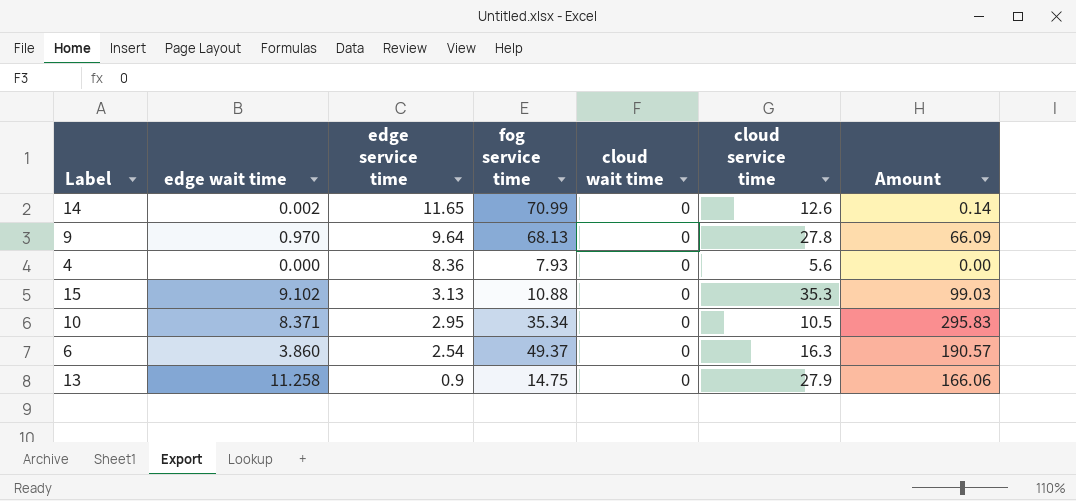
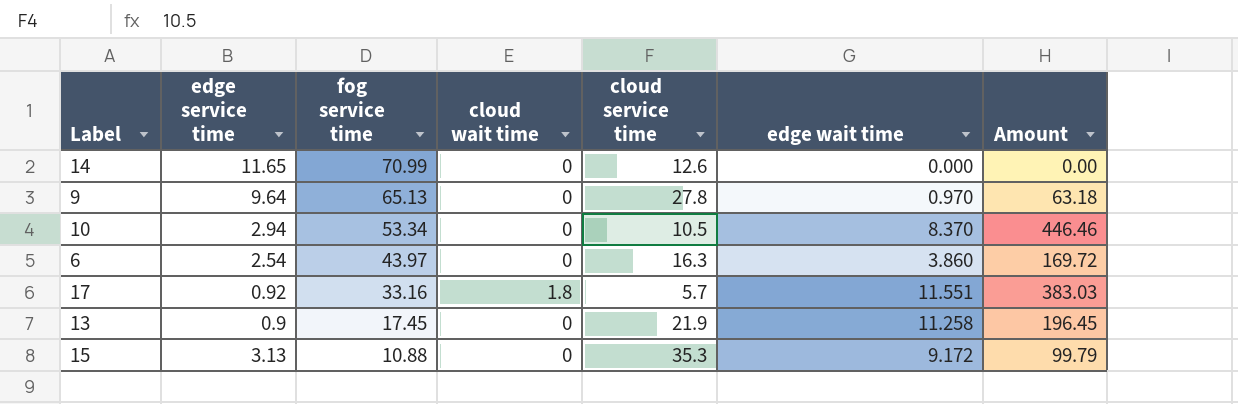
row order: edge service time descending -> fog service time descending
column edge wait time | position: 2 -> 6
row 4: 0.000 | 8.36 | 7.93 | 0 | 5.6 | 0.00 -> none
14 | edge wait time: 0.002 -> 0.000
14 | Amount: 0.14 -> 0.00
9 | fog service time: 68.13 -> 65.13
9 | Amount: 66.09 -> 63.18
10 | edge service time: 2.95 -> 2.94
10 | fog service time: 35.34 -> 53.34
10 | edge wait time: 8.371 -> 8.370
10 | Amount: 295.83 -> 446.46
6 | fog service time: 49.37 -> 43.97
6 | Amount: 190.57 -> 169.72
row 17: none -> 0.92 | 33.16 | 1.8 | 5.7 | 11.551 | 383.03
13 | fog service time: 14.75 -> 17.45
13 | cloud service time: 27.9 -> 21.9
13 | Amount: 166.06 -> 196.45
15 | edge wait time: 9.102 -> 9.172
15 | Amount: 99.03 -> 99.79

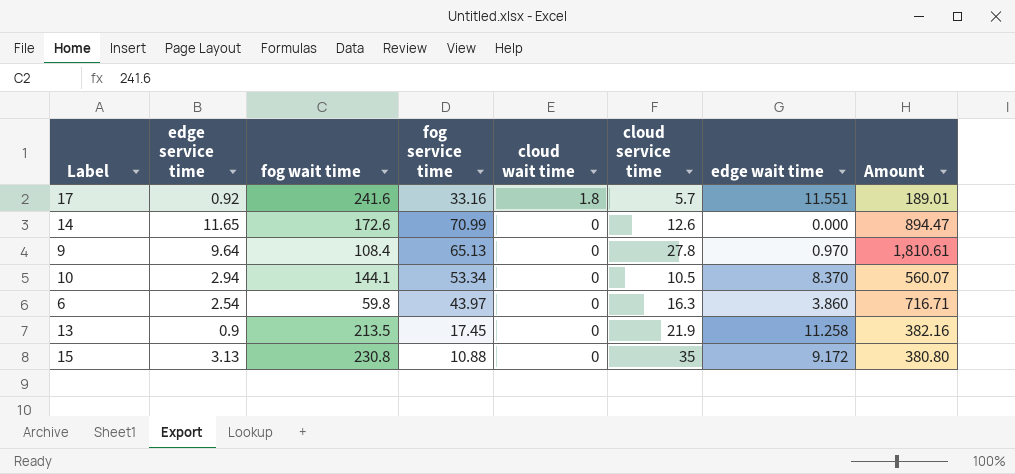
row order: fog service time descending -> cloud wait time descending
column fog wait time | position: none -> 3
column Amount | formula: [fog service time] * [edge wait time] -> [fog service time] * [cloud service time]
15 | cloud service time: 35.3 -> 35

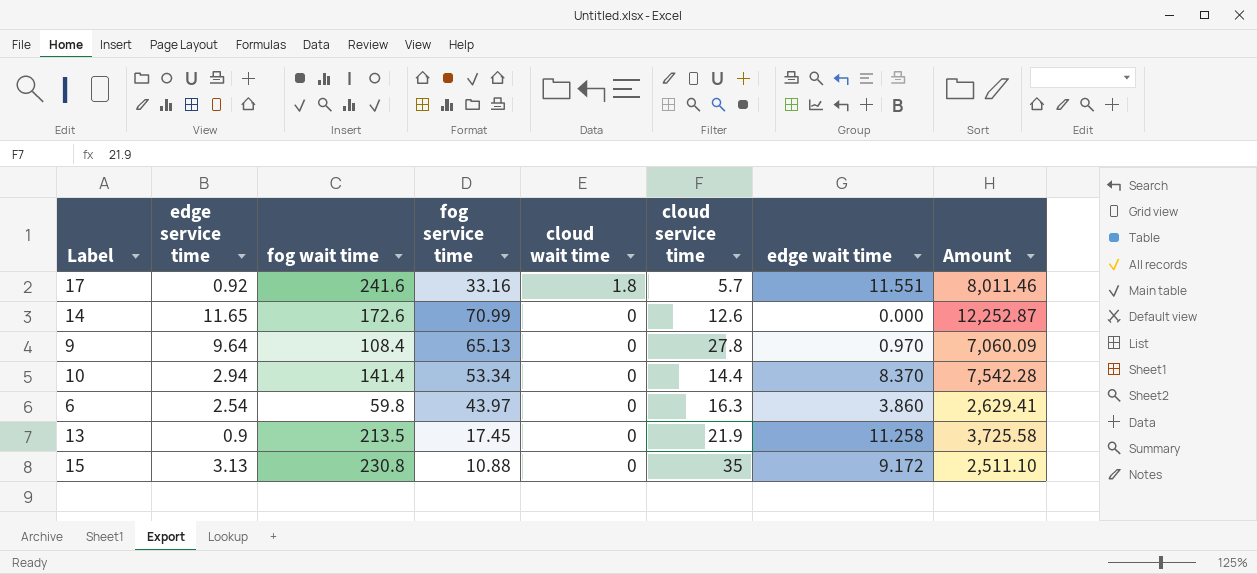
column Amount | formula: [fog service time] * [cloud service time] -> [fog wait time] * [fog service time]
10 | fog wait time: 144.1 -> 141.4
10 | cloud service time: 10.5 -> 14.4

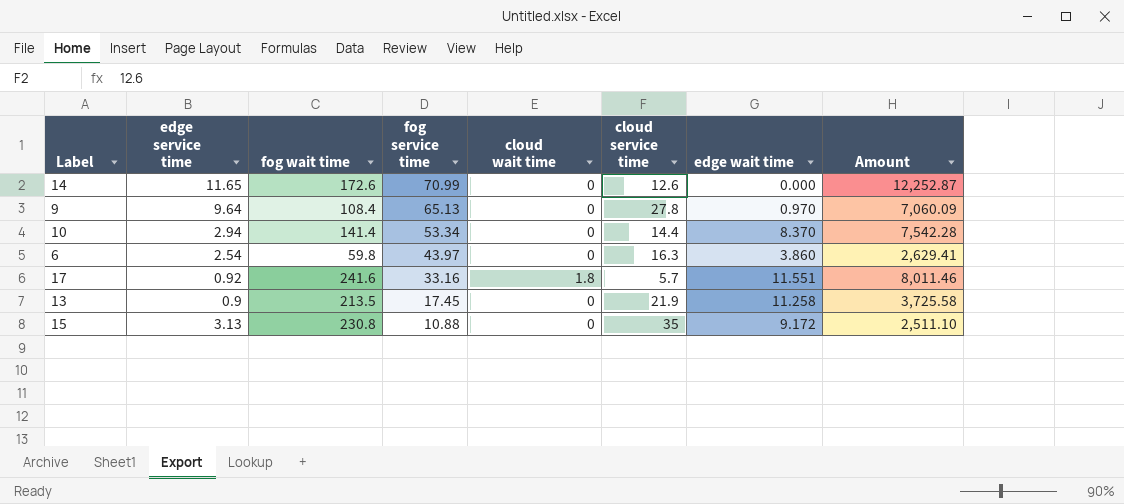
row order: cloud wait time descending -> fog service time descending

